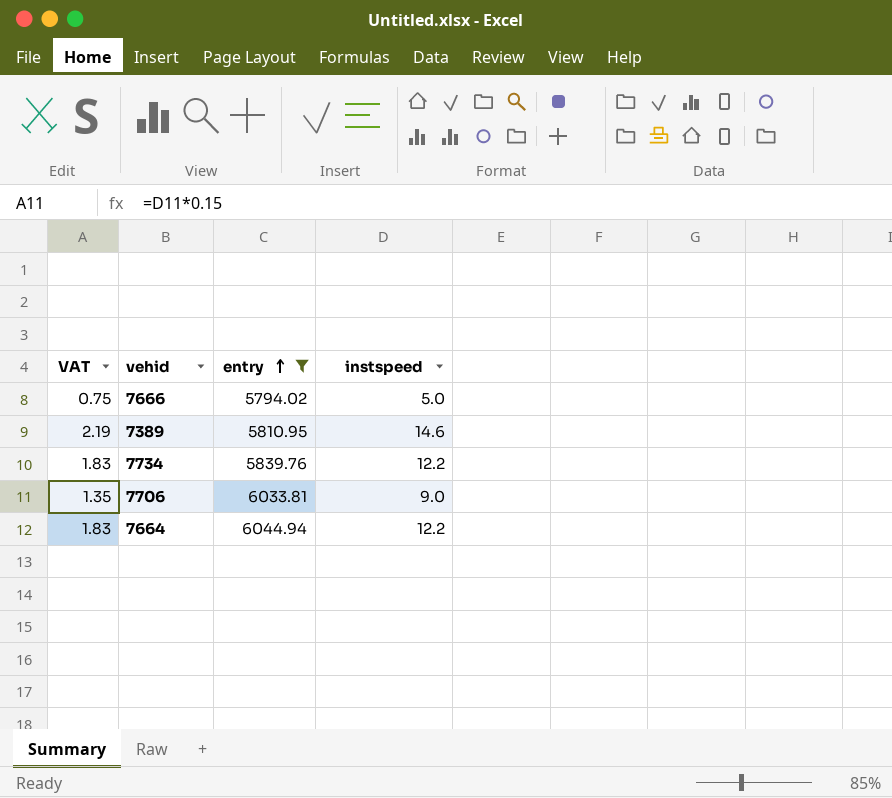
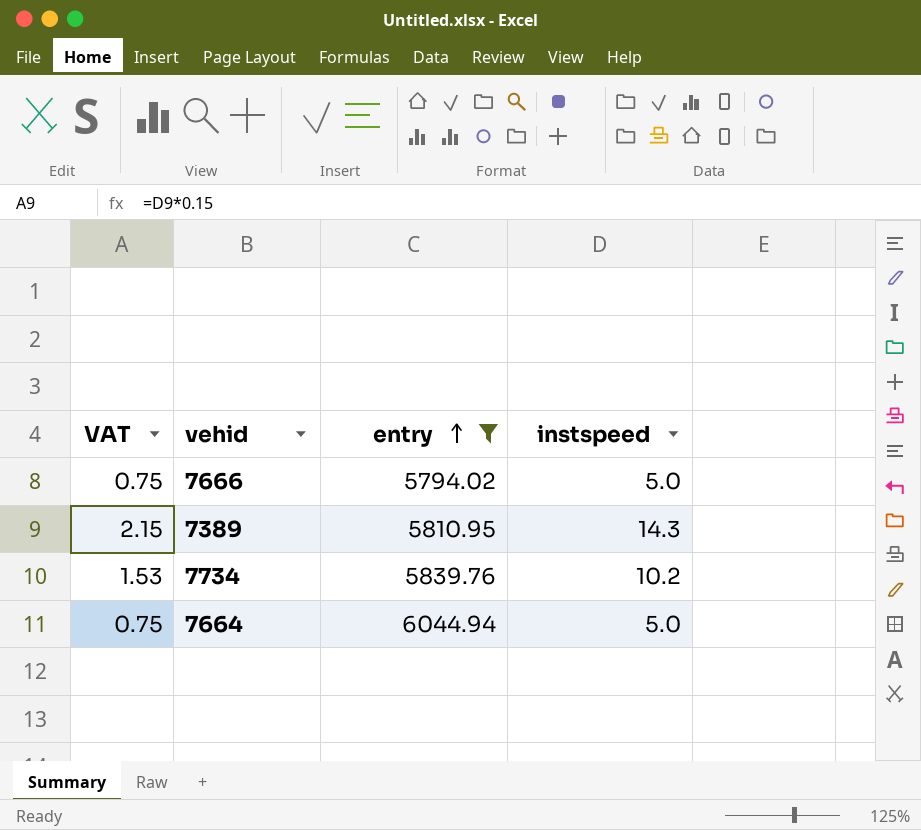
row 7706: 1.35 | 6033.81 | 9.0 -> none
7389 | VAT: 2.19 -> 2.15
7389 | instspeed: 14.6 -> 14.3
7734 | VAT: 1.83 -> 1.53
7734 | instspeed: 12.2 -> 10.2
7664 | VAT: 1.83 -> 0.75
7664 | instspeed: 12.2 -> 5.0

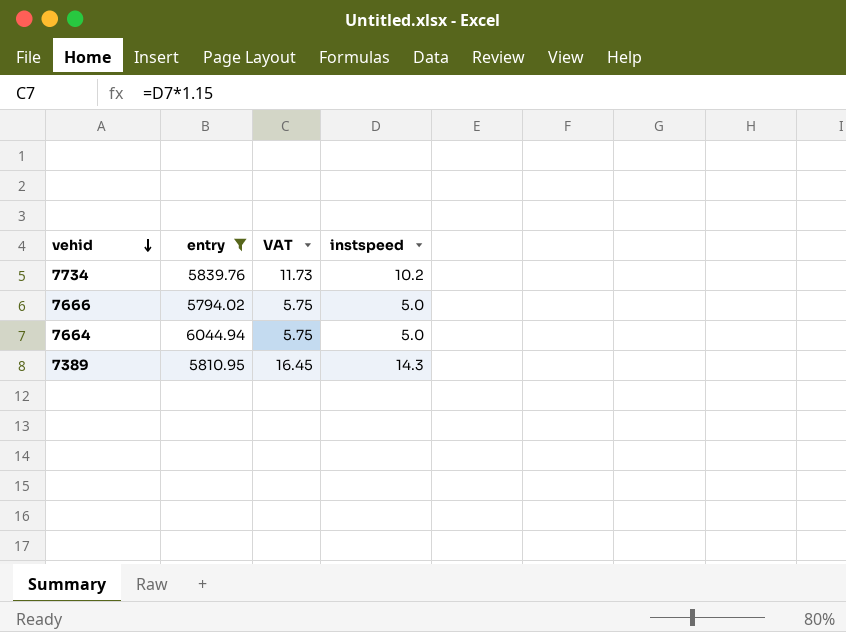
row order: entry ascending -> vehid descending
column VAT | formula: [instspeed] * 0.15 -> [instspeed] * 1.15
column VAT | position: 1 -> 3

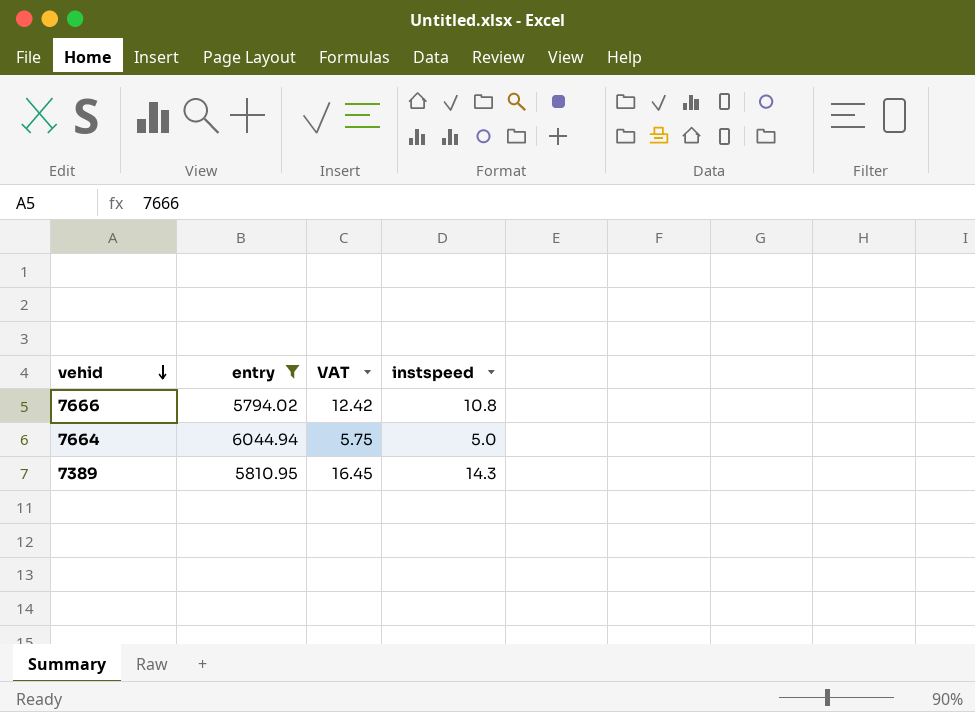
row 7734: 5839.76 | 11.73 | 10.2 -> none
7666 | VAT: 5.75 -> 12.42
7666 | instspeed: 5.0 -> 10.8

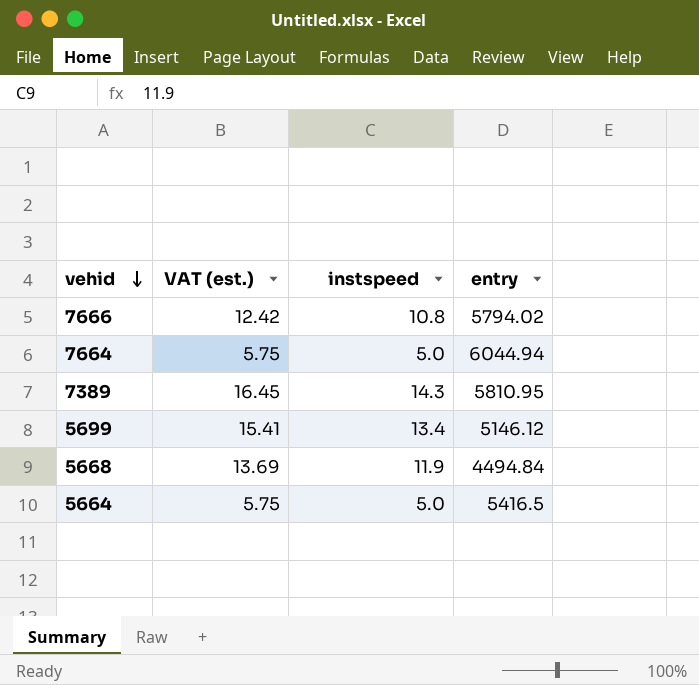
filter: entry >= 5794.02 -> none
column name: VAT -> VAT (est.)
column entry | position: 2 -> 4

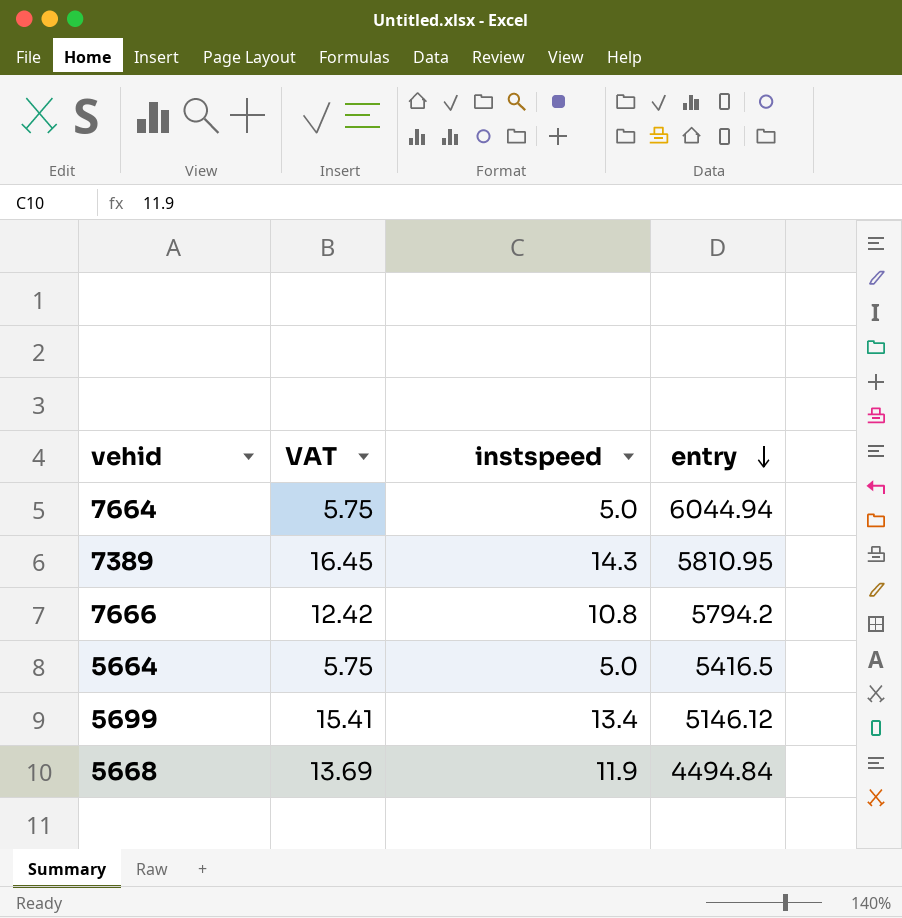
row order: vehid descending -> entry descending
column name: VAT (est.) -> VAT
7666 | entry: 5794.02 -> 5794.2

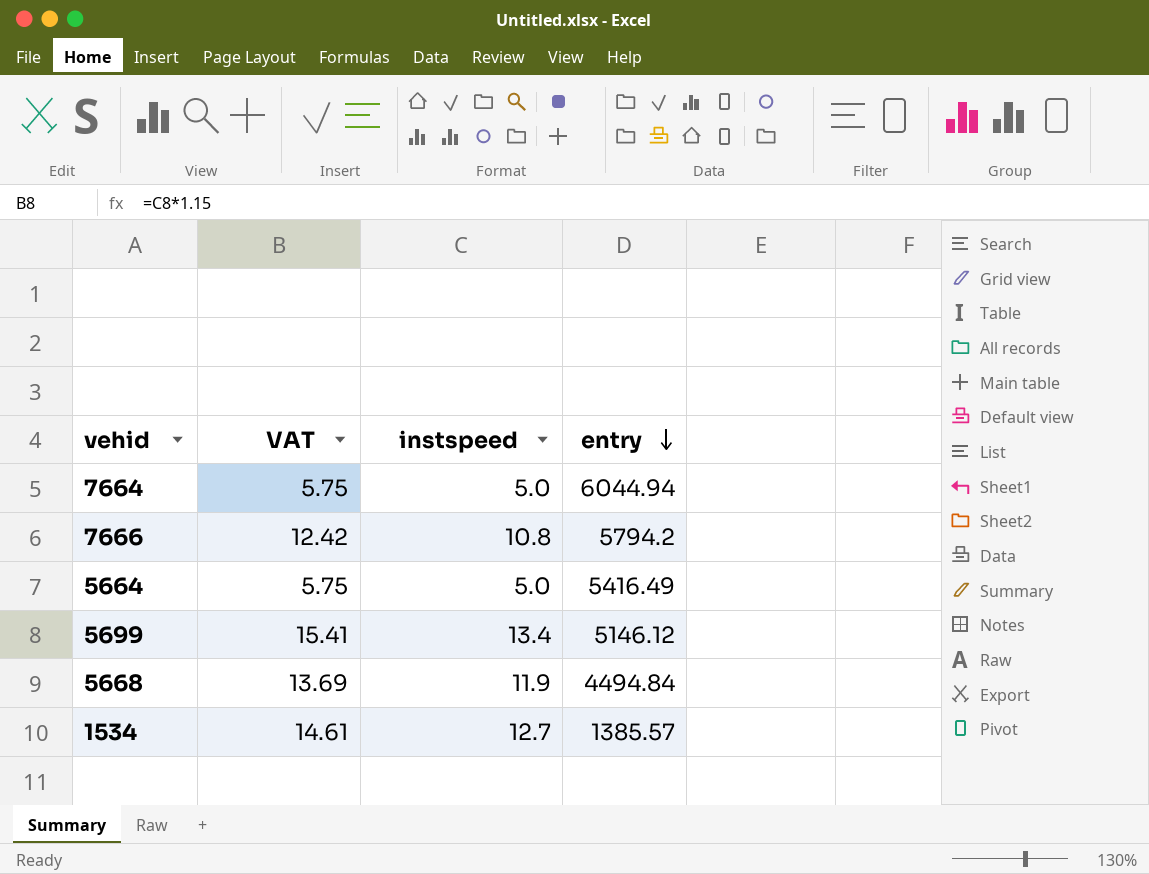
row 7389: 16.45 | 14.3 | 5810.95 -> none
5664 | entry: 5416.5 -> 5416.49
row 1534: none -> 14.61 | 12.7 | 1385.57

